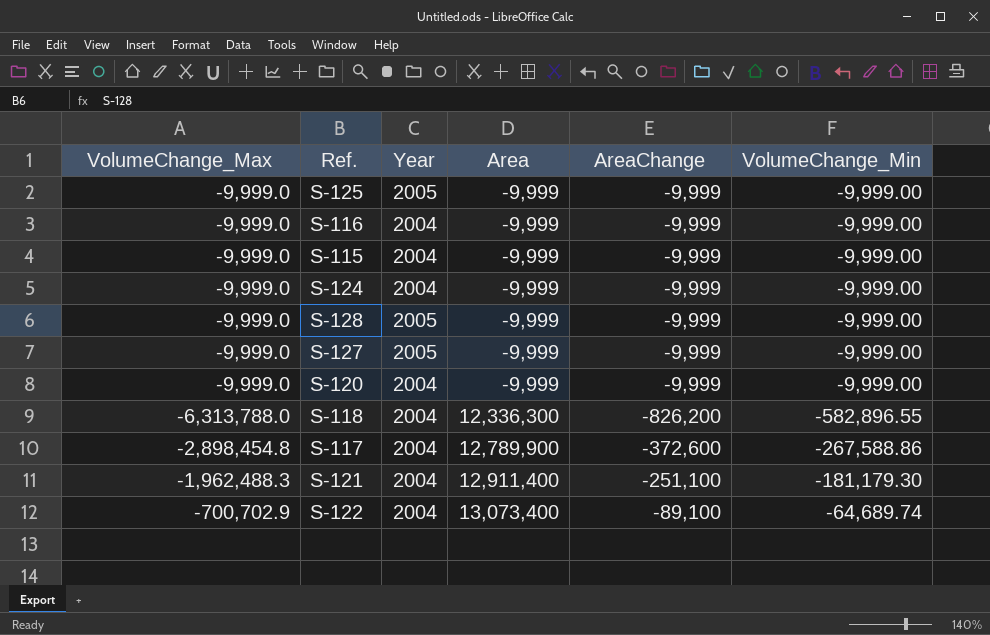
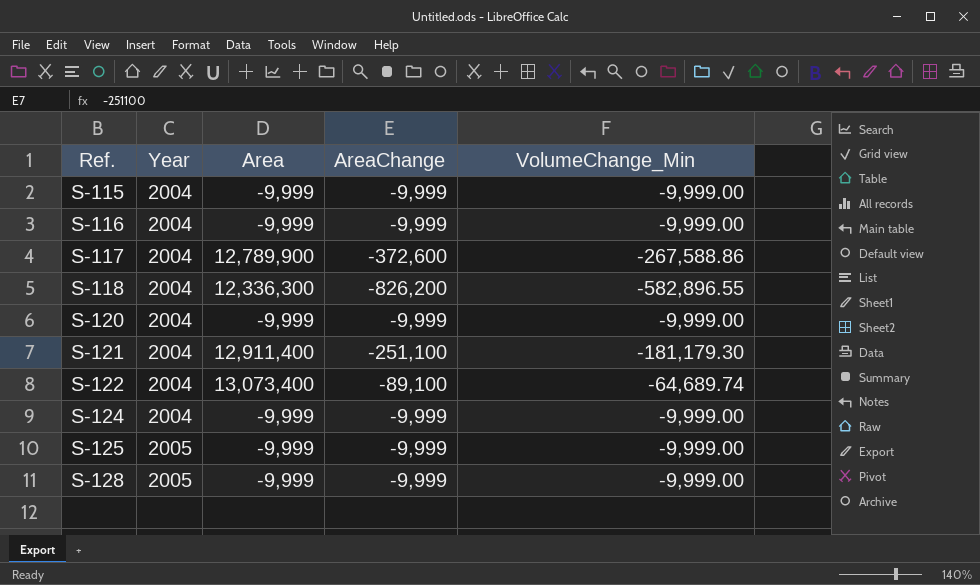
row order: Area ascending -> Ref. ascending
column VolumeChange_Max | position: 1 -> none
row S-127: -9,999.0 | 2005 | -9,999 | -9,999 | -9,999.00 -> none

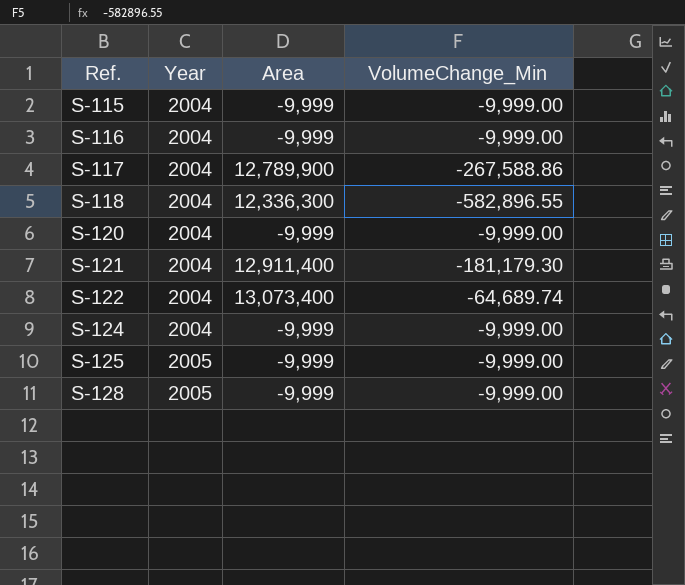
column AreaChange | position: 4 -> none

